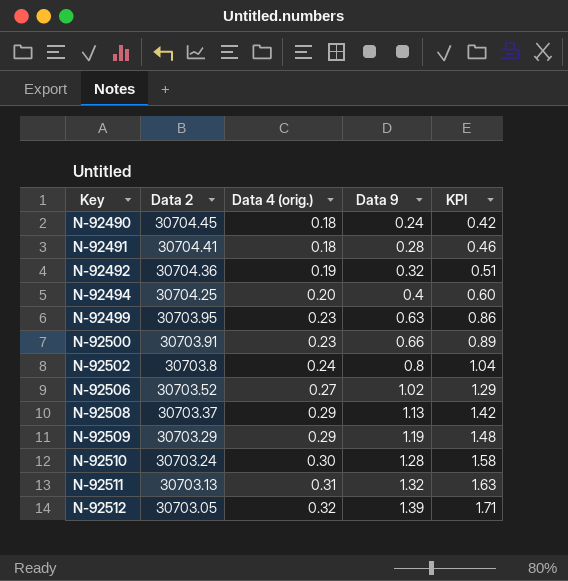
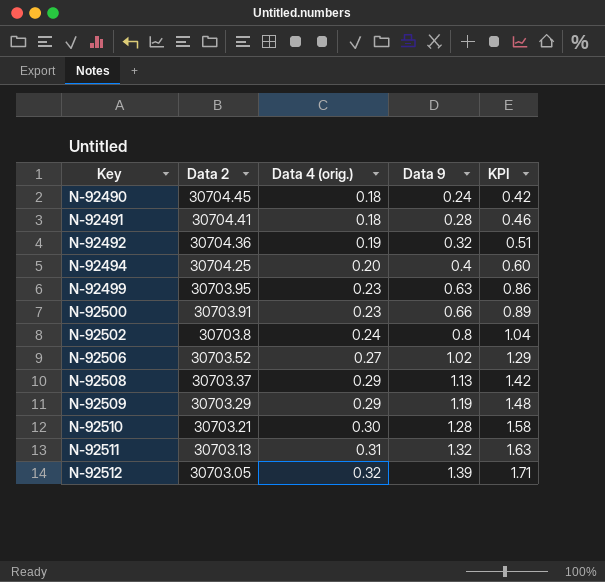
N-92510 | Data 2: 30703.24 -> 30703.21

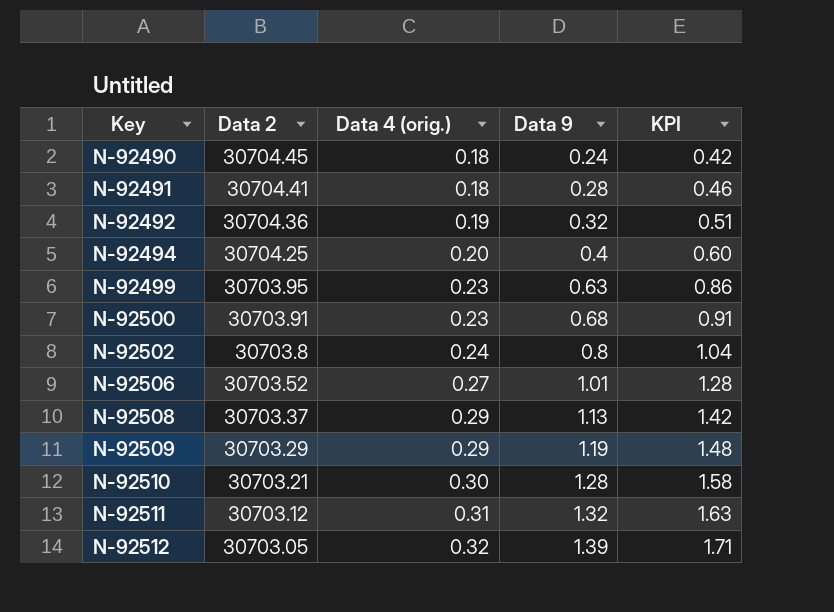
N-92500 | Data 9: 0.66 -> 0.68
N-92500 | KPI: 0.89 -> 0.91
N-92506 | Data 9: 1.02 -> 1.01
N-92506 | KPI: 1.29 -> 1.28
N-92511 | Data 2: 30703.13 -> 30703.12

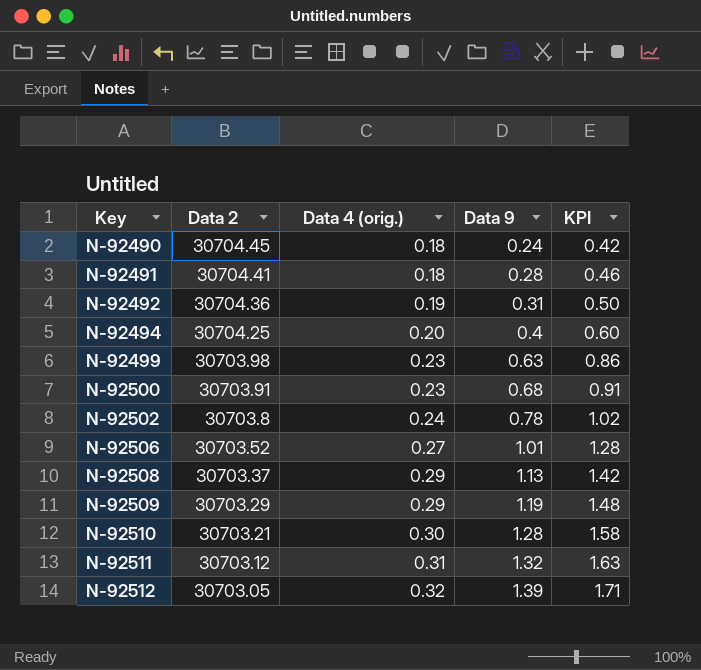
N-92492 | Data 9: 0.32 -> 0.31
N-92492 | KPI: 0.51 -> 0.50
N-92499 | Data 2: 30703.95 -> 30703.98
N-92502 | Data 9: 0.8 -> 0.78
N-92502 | KPI: 1.04 -> 1.02

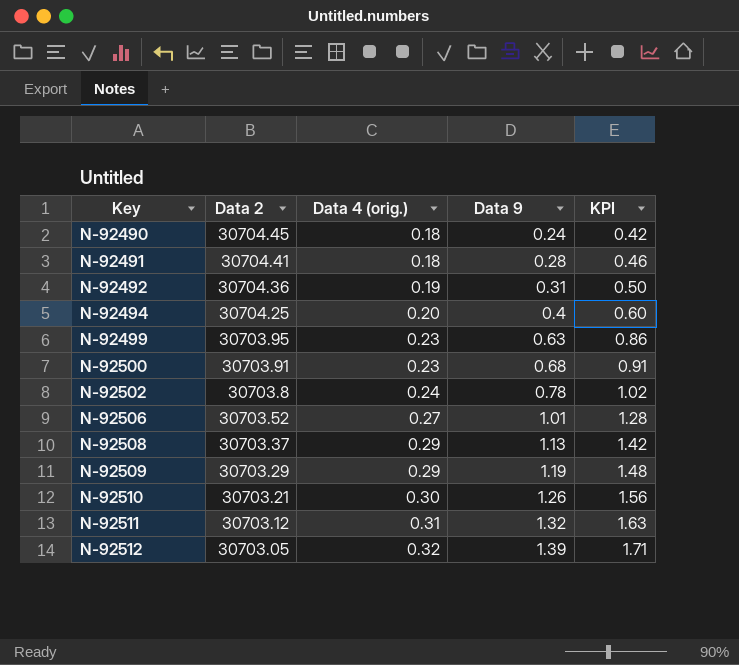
N-92499 | Data 2: 30703.98 -> 30703.95
N-92510 | Data 9: 1.28 -> 1.26
N-92510 | KPI: 1.58 -> 1.56

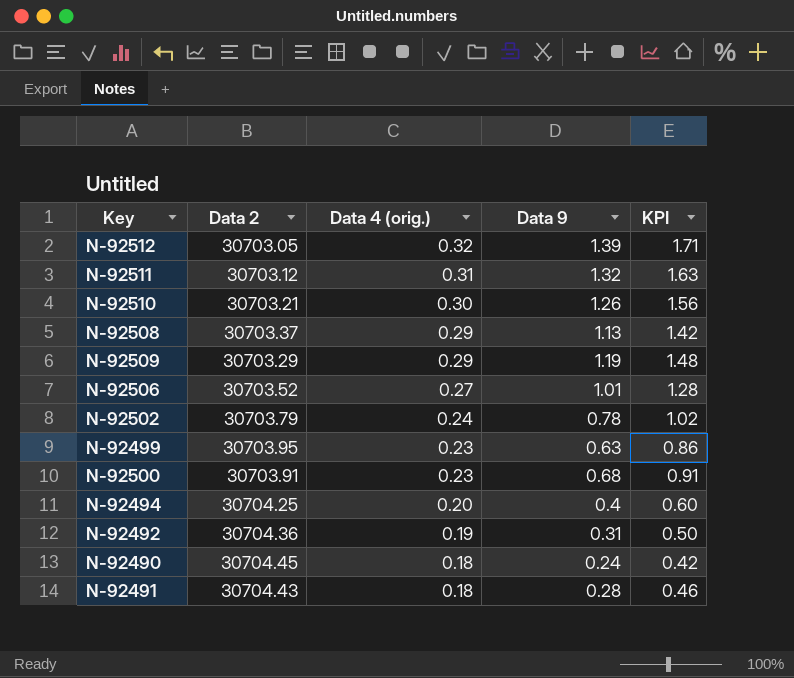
row order: Key ascending -> Data 4 (orig.) descending
N-92502 | Data 2: 30703.8 -> 30703.79
N-92491 | Data 2: 30704.41 -> 30704.43

